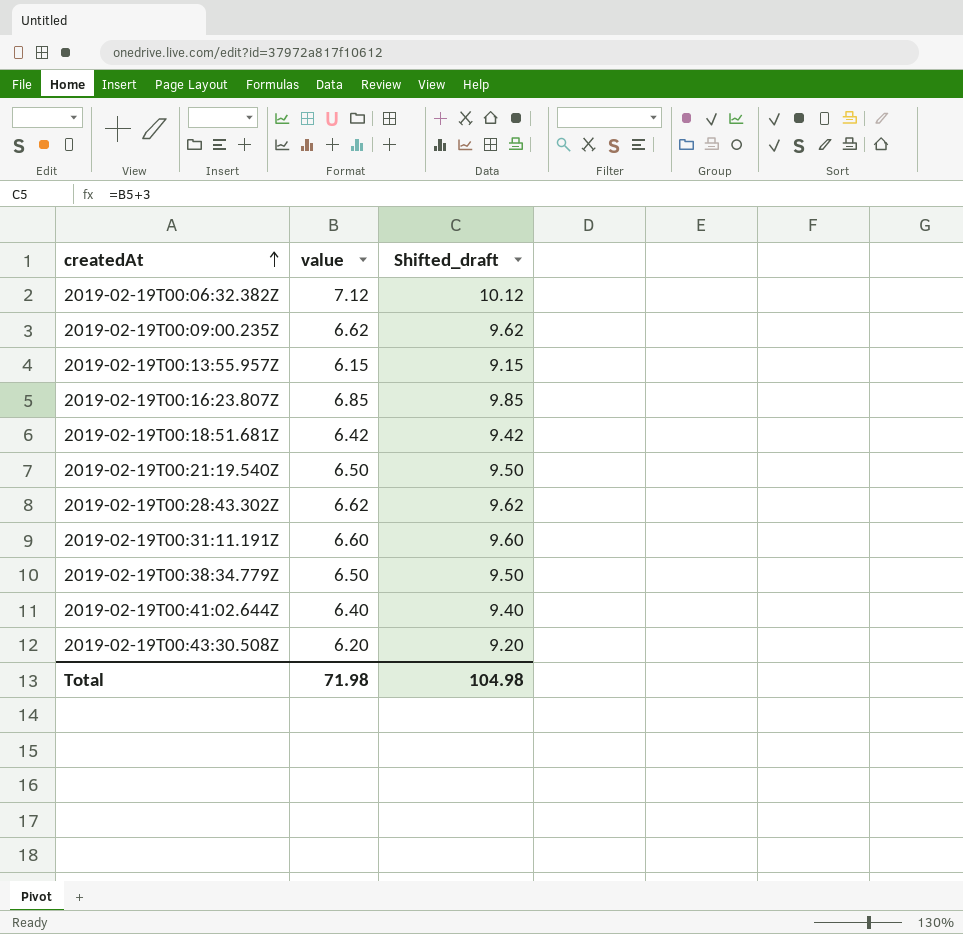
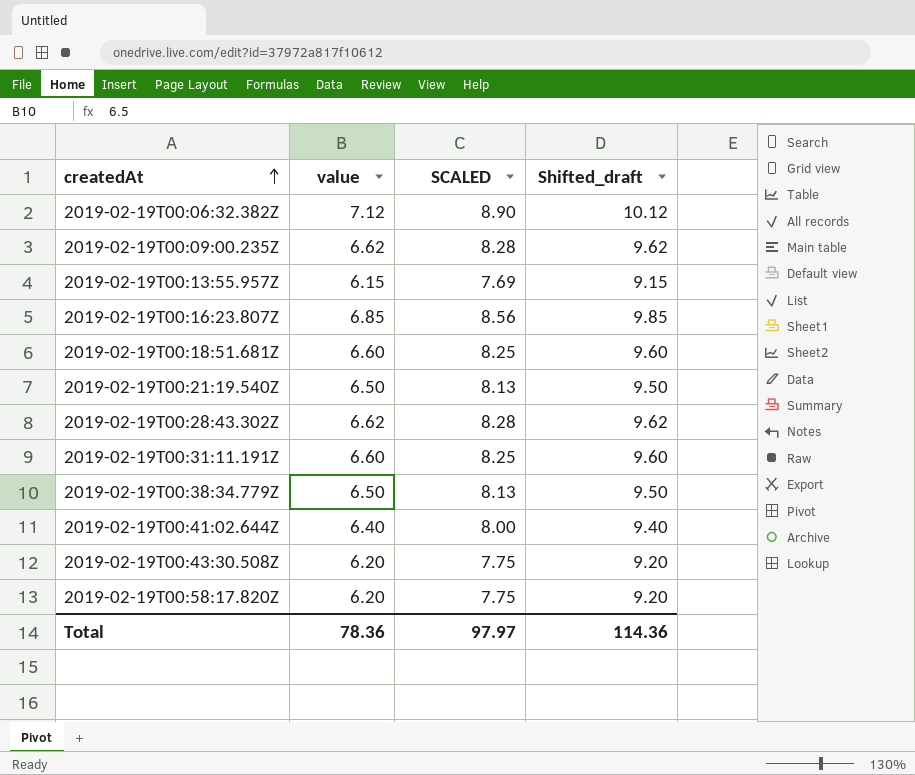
column SCALED | formula: none -> [value] * 1.25
2019-02-19T00:18:51.681Z | value: 6.42 -> 6.60
2019-02-19T00:18:51.681Z | Shifted_draft: 9.42 -> 9.60
row 2019-02-19T00:58:17.820Z: none -> 6.20 | 7.75 | 9.20
Total | value: 71.98 -> 78.36
Total | Shifted_draft: 104.98 -> 114.36

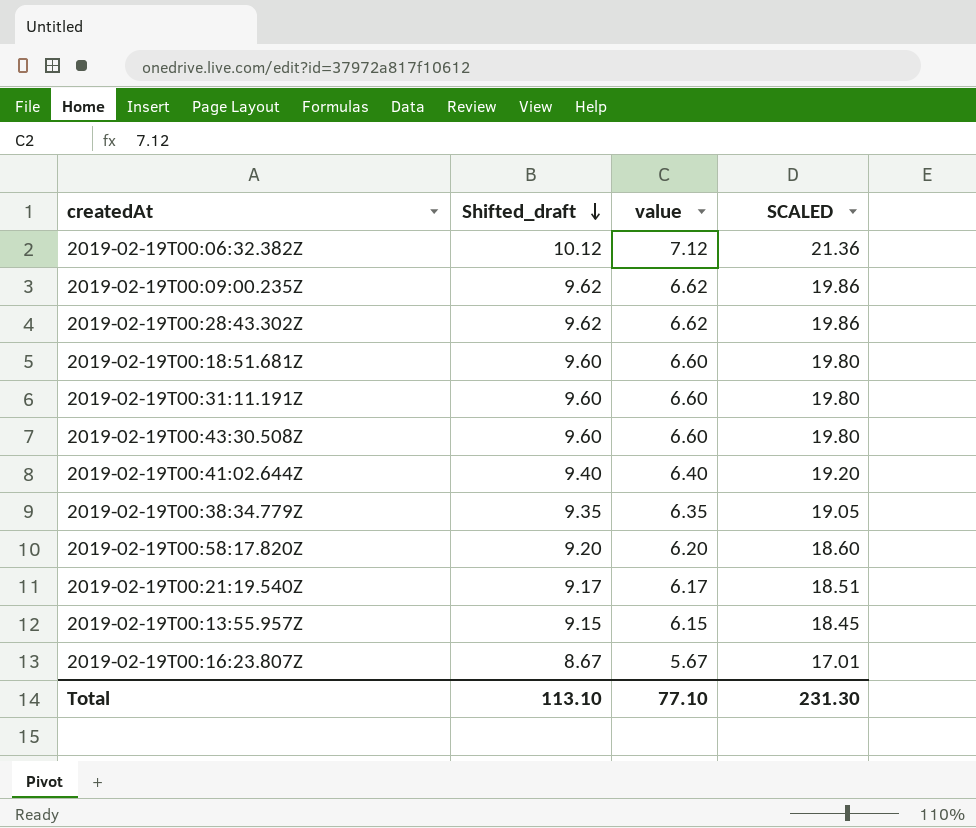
row order: createdAt ascending -> Shifted_draft descending
column Shifted_draft | position: 4 -> 2
column SCALED | formula: [value] * 1.25 -> [value] * 3
2019-02-19T00:43:30.508Z | Shifted_draft: 9.20 -> 9.60
2019-02-19T00:43:30.508Z | value: 6.20 -> 6.60
2019-02-19T00:38:34.779Z | Shifted_draft: 9.50 -> 9.35
2019-02-19T00:38:34.779Z | value: 6.50 -> 6.35
2019-02-19T00:21:19.540Z | Shifted_draft: 9.50 -> 9.17
2019-02-19T00:21:19.540Z | value: 6.50 -> 6.17
2019-02-19T00:16:23.807Z | Shifted_draft: 9.85 -> 8.67
2019-02-19T00:16:23.807Z | value: 6.85 -> 5.67
Total | Shifted_draft: 114.36 -> 113.10
Total | value: 78.36 -> 77.10
Total | SCALED: 97.97 -> 231.30

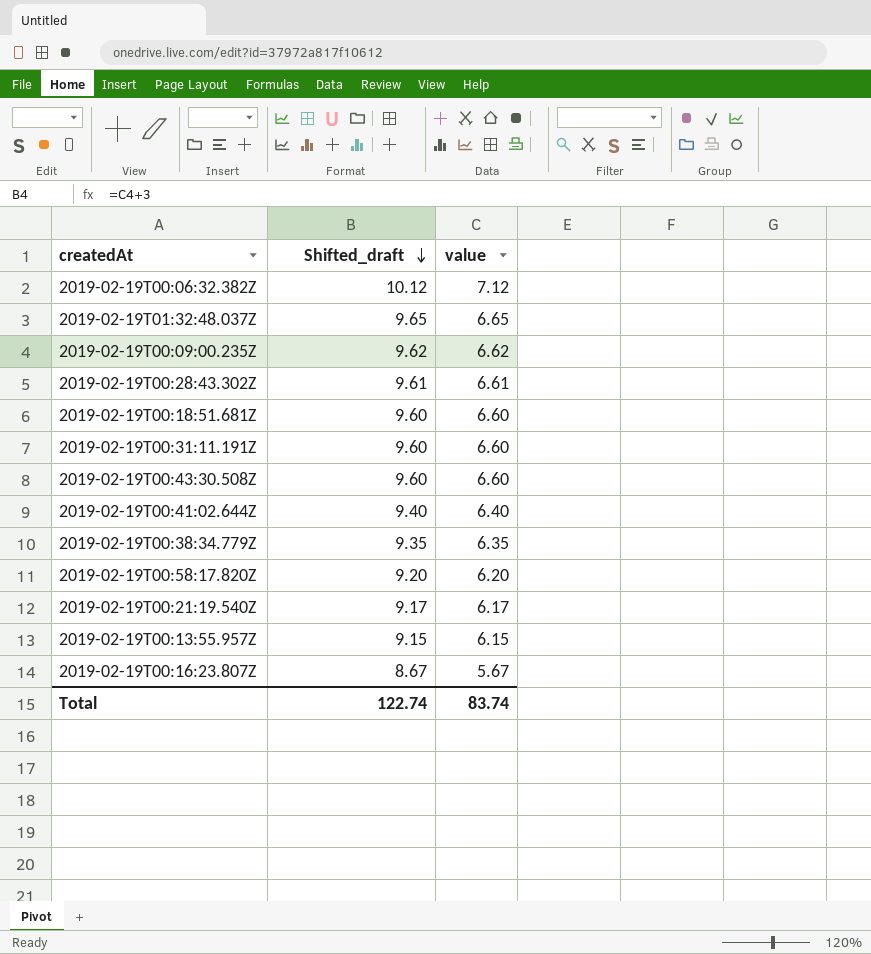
column SCALED | formula: [value] * 3 -> none
row 2019-02-19T01:32:48.037Z: none -> 9.65 | 6.65
2019-02-19T00:28:43.302Z | Shifted_draft: 9.62 -> 9.61
2019-02-19T00:28:43.302Z | value: 6.62 -> 6.61
Total | Shifted_draft: 113.10 -> 122.74
Total | value: 77.10 -> 83.74

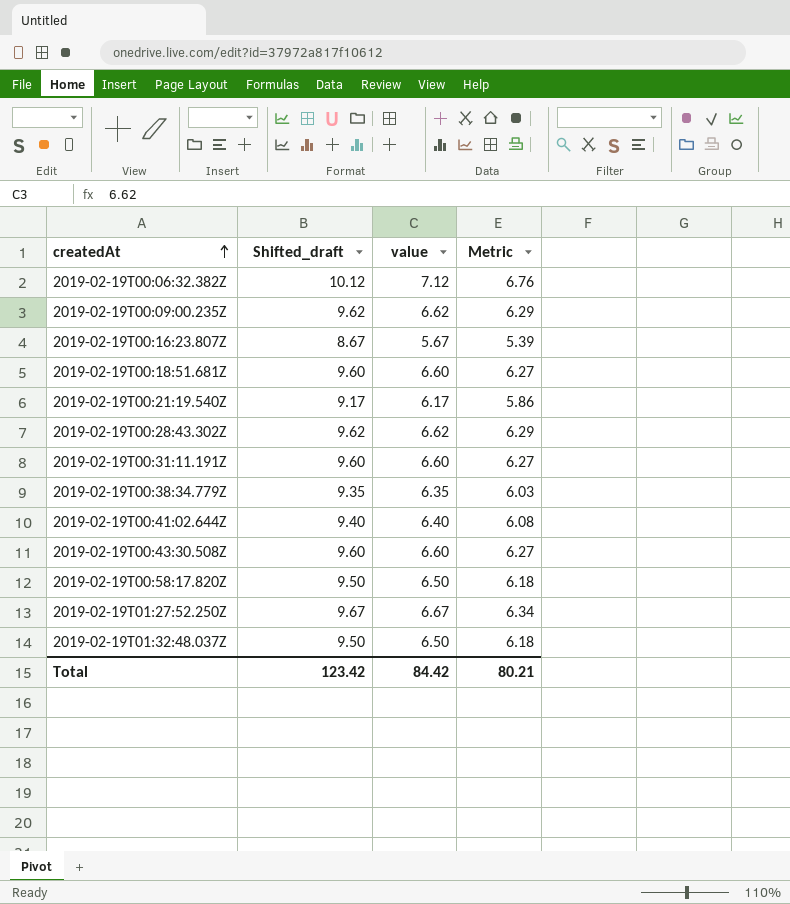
row order: Shifted_draft descending -> createdAt ascending
column Metric | formula: none -> [value] * 0.95
row 2019-02-19T00:13:55.957Z: 9.15 | 6.15 -> none
2019-02-19T00:28:43.302Z | Shifted_draft: 9.61 -> 9.62
2019-02-19T00:28:43.302Z | value: 6.61 -> 6.62
2019-02-19T00:58:17.820Z | Shifted_draft: 9.20 -> 9.50
2019-02-19T00:58:17.820Z | value: 6.20 -> 6.50
row 2019-02-19T01:27:52.250Z: none -> 9.67 | 6.67 | 6.34
2019-02-19T01:32:48.037Z | Shifted_draft: 9.65 -> 9.50
2019-02-19T01:32:48.037Z | value: 6.65 -> 6.50
Total | Shifted_draft: 122.74 -> 123.42
Total | value: 83.74 -> 84.42

